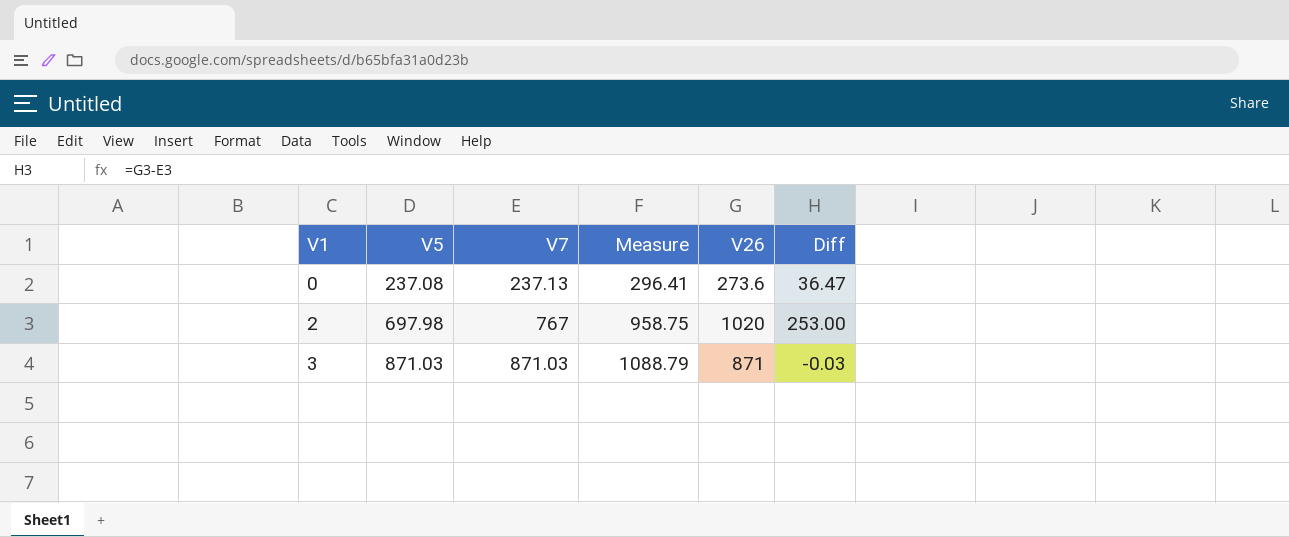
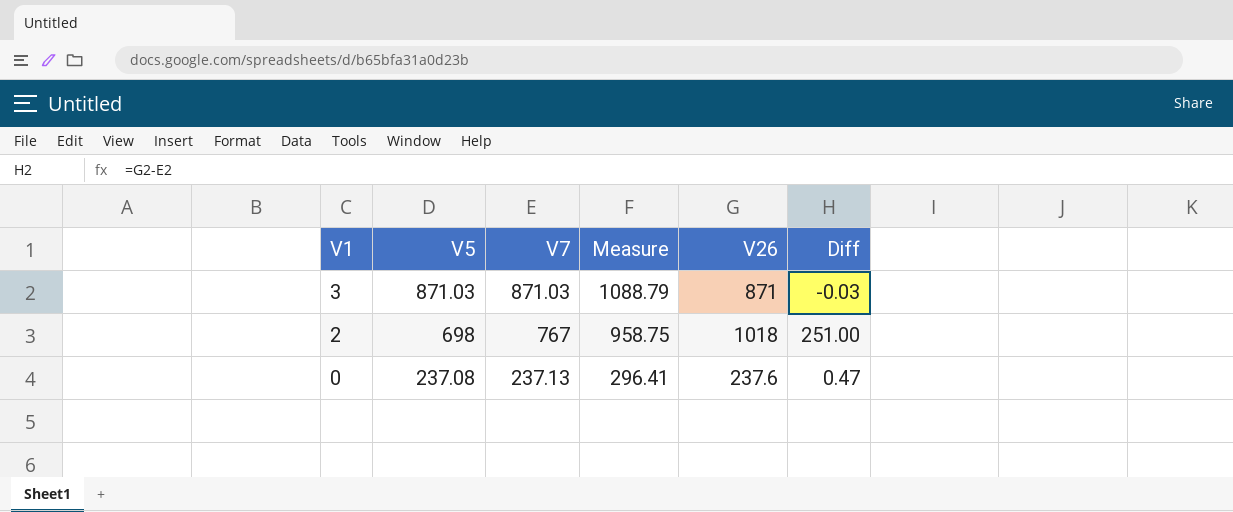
row order: V1 ascending -> V1 descending
2 | V5: 697.98 -> 698
2 | V26: 1020 -> 1018
2 | Diff: 253.00 -> 251.00
0 | V26: 273.6 -> 237.6
0 | Diff: 36.47 -> 0.47

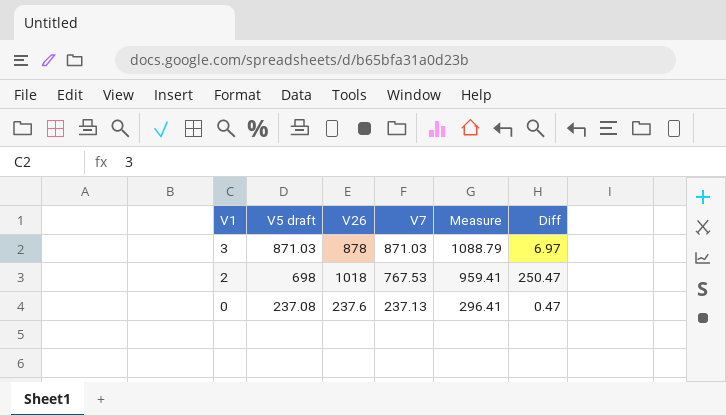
column name: V5 -> V5 draft
column V26 | position: 5 -> 3
3 | V26: 871 -> 878
3 | Diff: -0.03 -> 6.97
2 | V7: 767 -> 767.53
2 | Measure: 958.75 -> 959.41
2 | Diff: 251.00 -> 250.47

